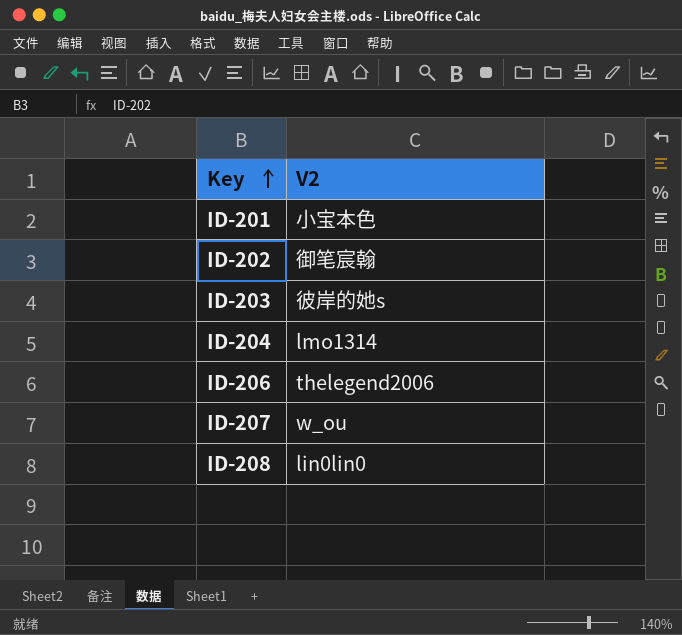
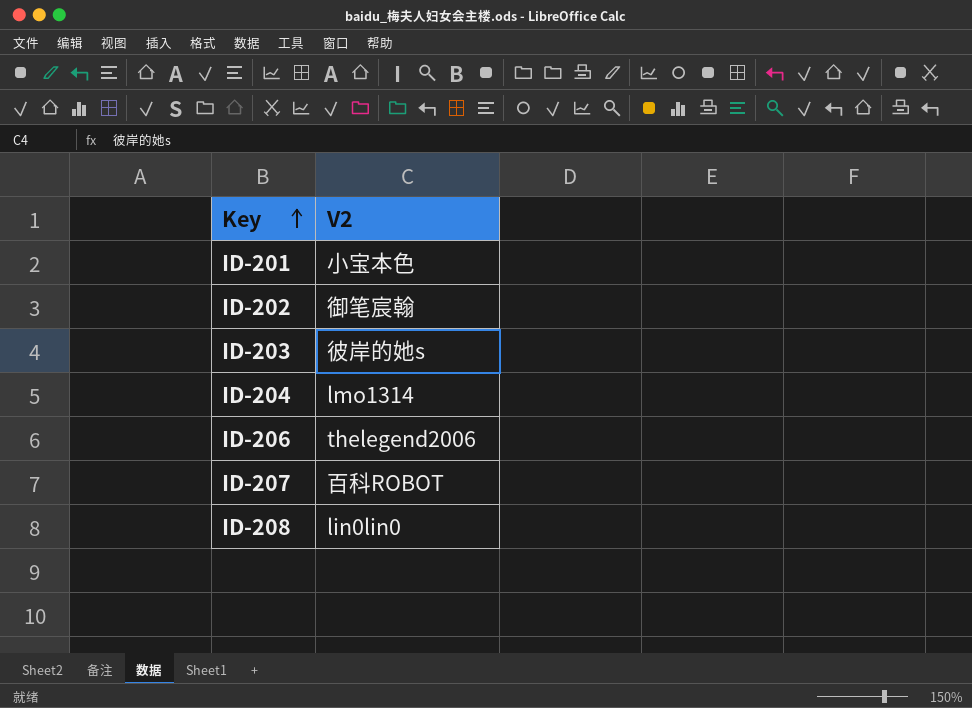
ID-207 | V2: w_ou -> 百科ROBOT

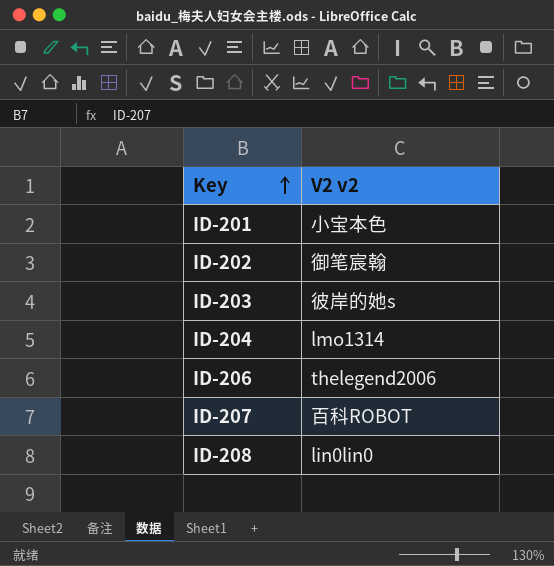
column name: V2 -> V2 v2

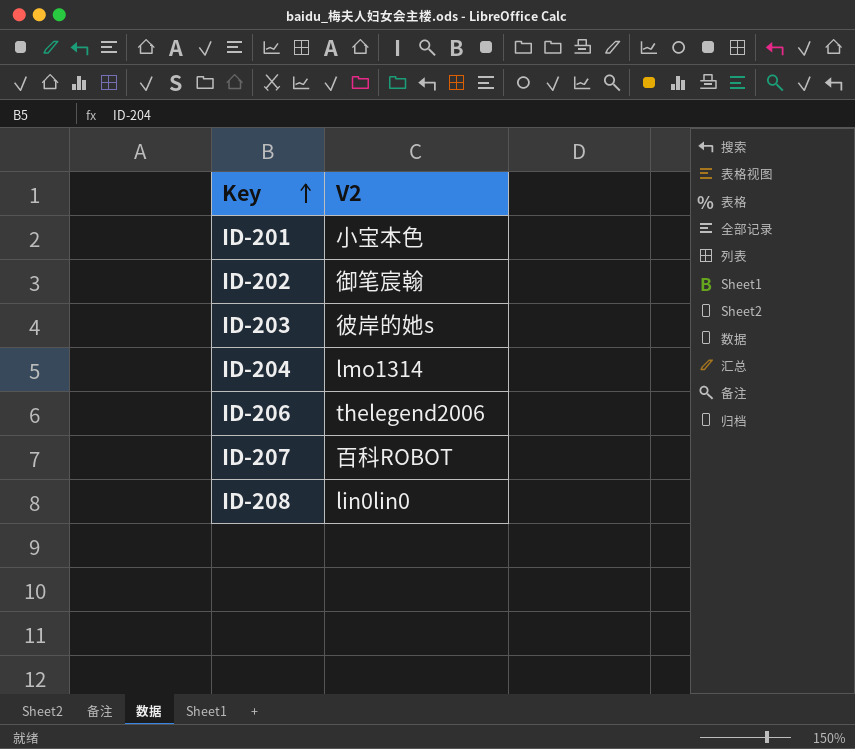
column name: V2 v2 -> V2

